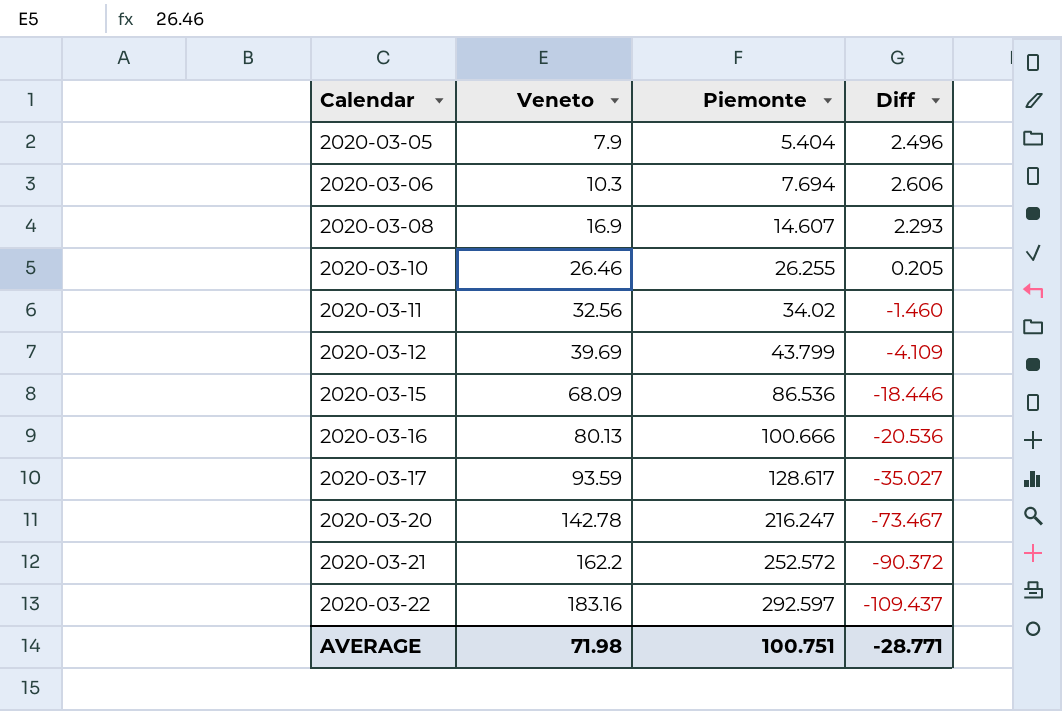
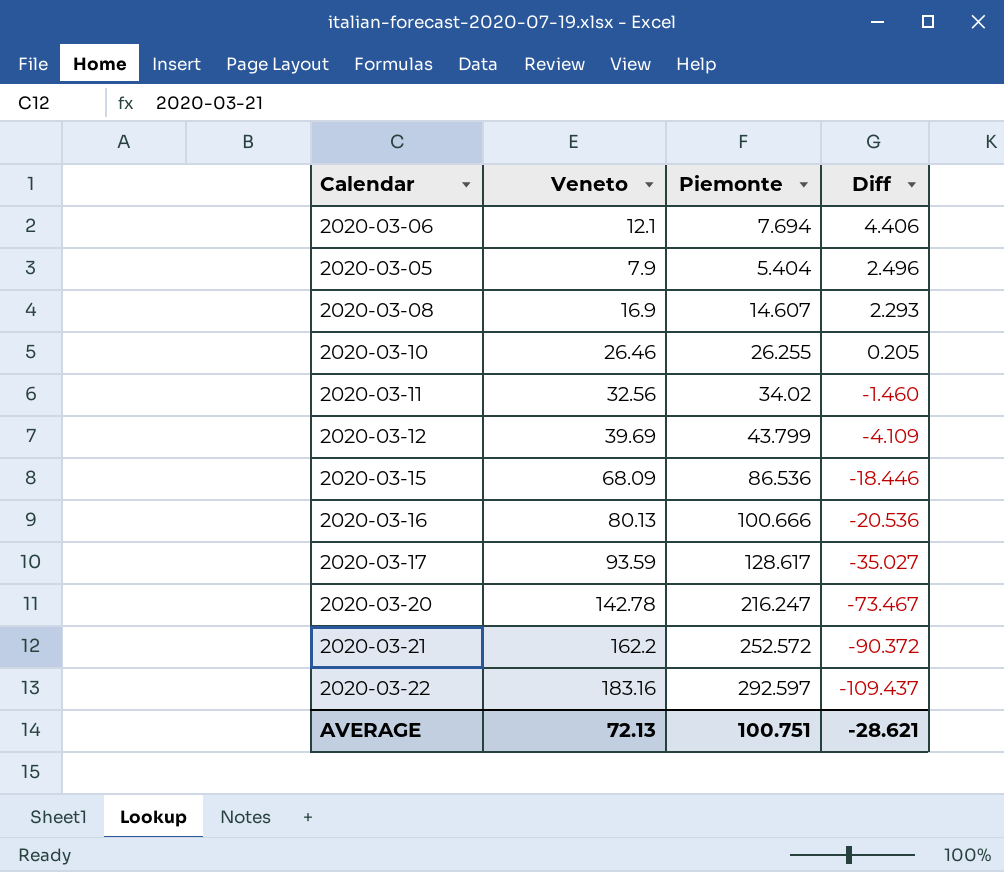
row order: Calendar ascending -> Diff descending
2020-03-06 | Veneto: 10.3 -> 12.1
2020-03-06 | Diff: 2.606 -> 4.406
AVERAGE | Veneto: 71.98 -> 72.13
AVERAGE | Diff: -28.771 -> -28.621

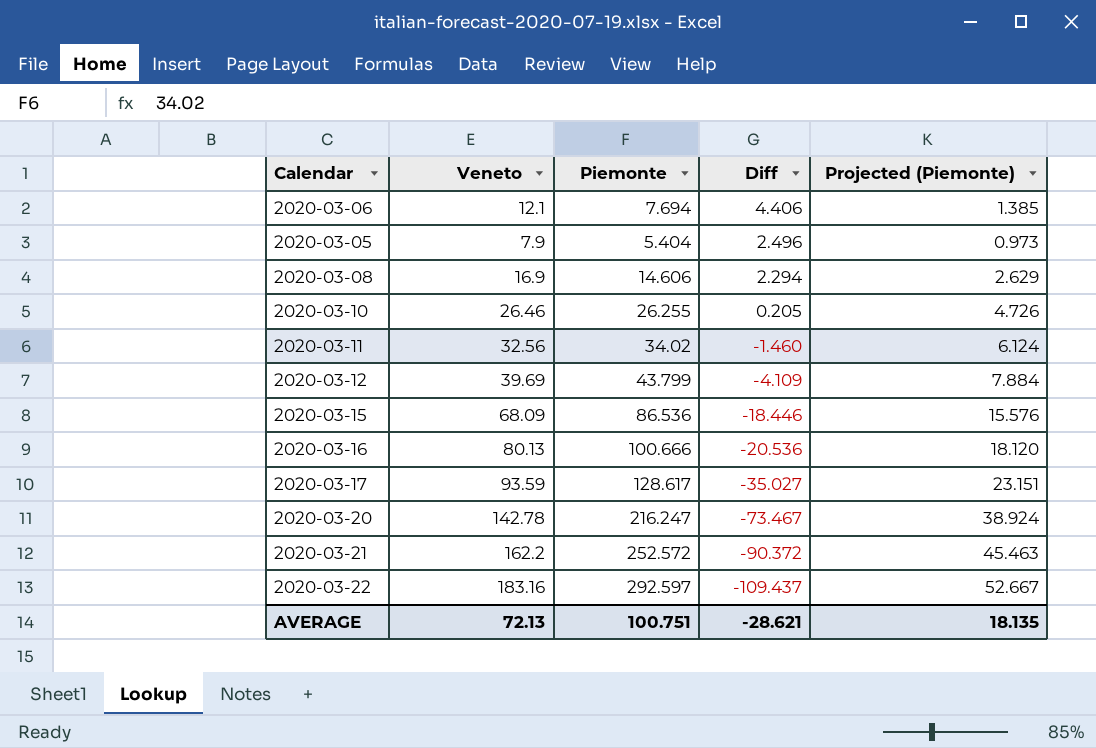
column Projected (Piemonte) | formula: none -> [Piemonte] * 0.18
2020-03-08 | Piemonte: 14.607 -> 14.606
2020-03-08 | Diff: 2.293 -> 2.294

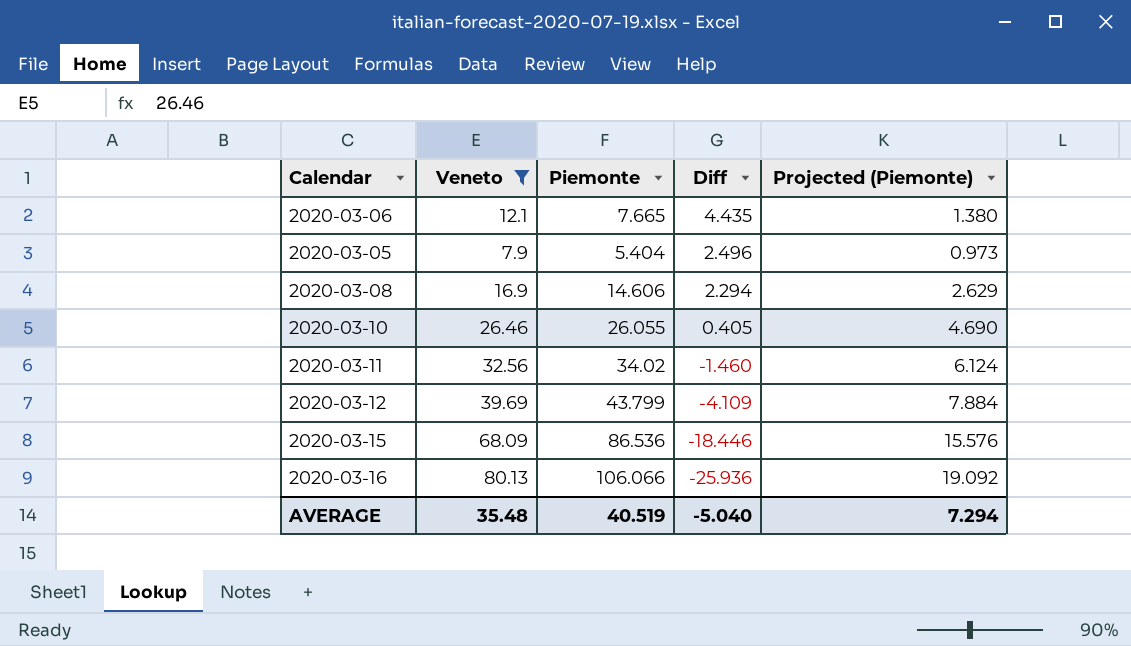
filter: none -> Veneto <= 80.13
2020-03-06 | Piemonte: 7.694 -> 7.665
2020-03-06 | Diff: 4.406 -> 4.435
2020-03-06 | Projected (Piemonte): 1.385 -> 1.380
2020-03-10 | Piemonte: 26.255 -> 26.055
2020-03-10 | Diff: 0.205 -> 0.405
2020-03-10 | Projected (Piemonte): 4.726 -> 4.690
2020-03-16 | Piemonte: 100.666 -> 106.066
2020-03-16 | Diff: -20.536 -> -25.936
2020-03-16 | Projected (Piemonte): 18.120 -> 19.092
AVERAGE | Veneto: 72.13 -> 35.48
AVERAGE | Piemonte: 100.751 -> 40.519
AVERAGE | Diff: -28.621 -> -5.040
AVERAGE | Projected (Piemonte): 18.135 -> 7.294

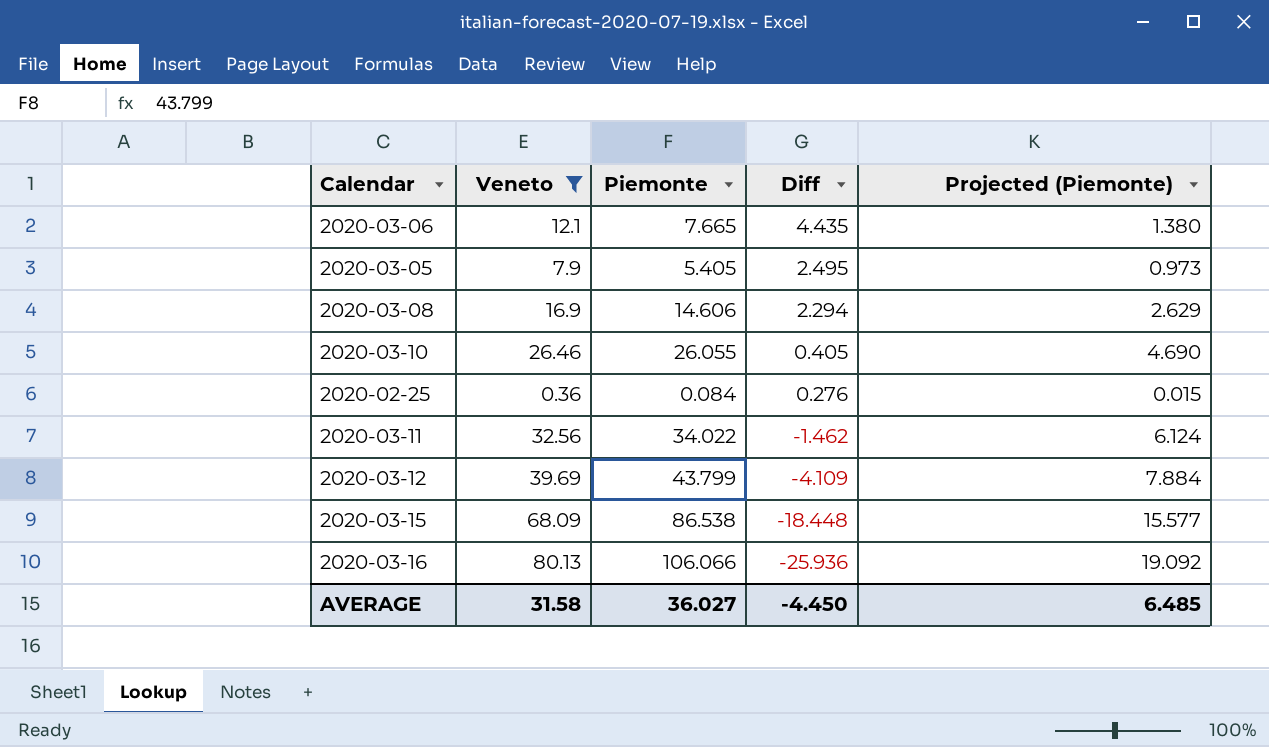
2020-03-05 | Piemonte: 5.404 -> 5.405
2020-03-05 | Diff: 2.496 -> 2.495
row 2020-02-25: none -> 0.36 | 0.084 | 0.276 | 0.015
2020-03-11 | Piemonte: 34.02 -> 34.022
2020-03-11 | Diff: -1.460 -> -1.462
2020-03-15 | Piemonte: 86.536 -> 86.538
2020-03-15 | Diff: -18.446 -> -18.448
2020-03-15 | Projected (Piemonte): 15.576 -> 15.577
AVERAGE | Veneto: 35.48 -> 31.58
AVERAGE | Piemonte: 40.519 -> 36.027
AVERAGE | Diff: -5.040 -> -4.450
AVERAGE | Projected (Piemonte): 7.294 -> 6.485

